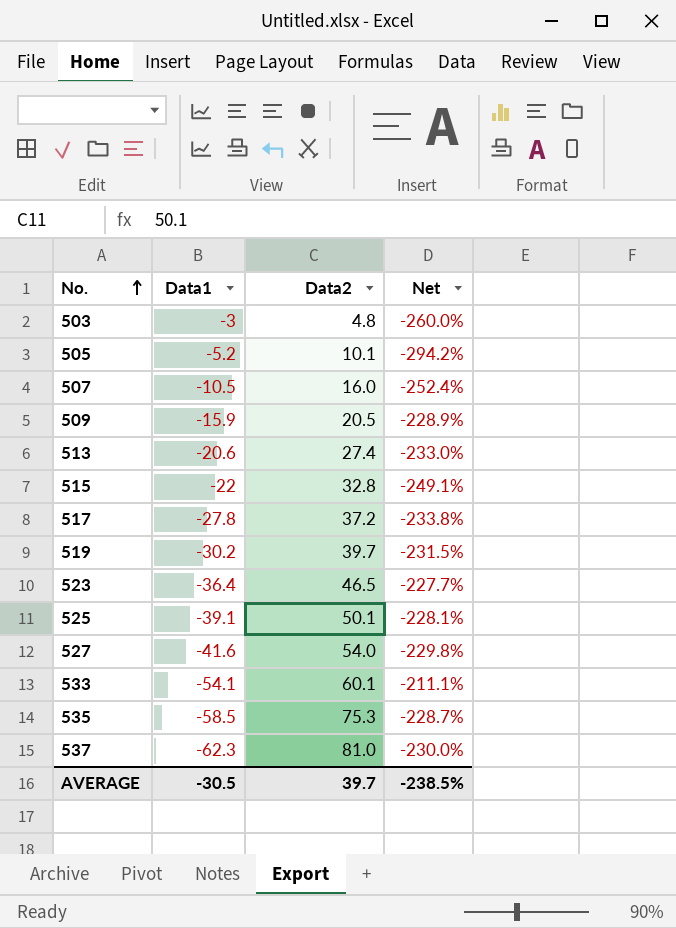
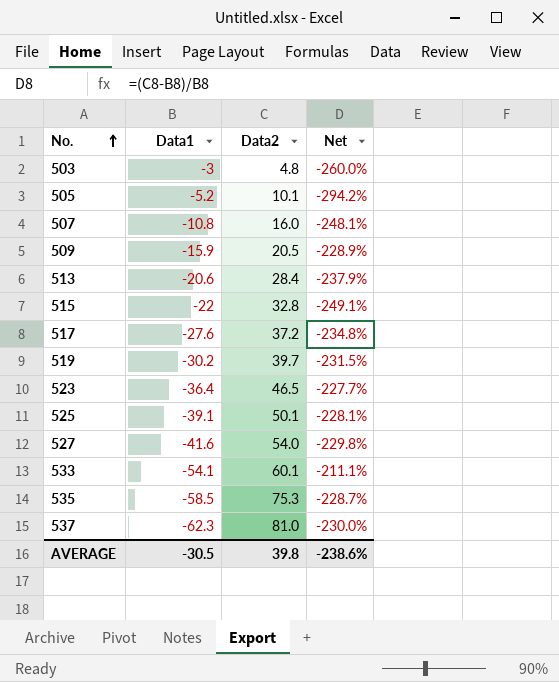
507 | Data1: -10.5 -> -10.8
507 | Net: -252.4% -> -248.1%
513 | Data2: 27.4 -> 28.4
513 | Net: -233.0% -> -237.9%
517 | Data1: -27.8 -> -27.6
517 | Net: -233.8% -> -234.8%
AVERAGE | Data2: 39.7 -> 39.8
AVERAGE | Net: -238.5% -> -238.6%

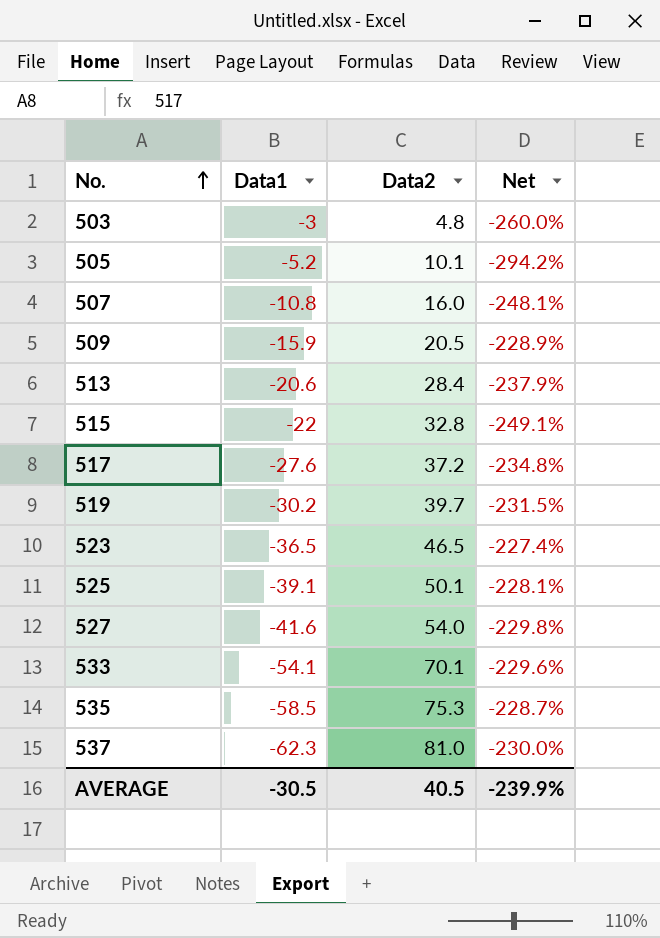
523 | Data1: -36.4 -> -36.5
523 | Net: -227.7% -> -227.4%
533 | Data2: 60.1 -> 70.1
533 | Net: -211.1% -> -229.6%
AVERAGE | Data2: 39.8 -> 40.5
AVERAGE | Net: -238.6% -> -239.9%

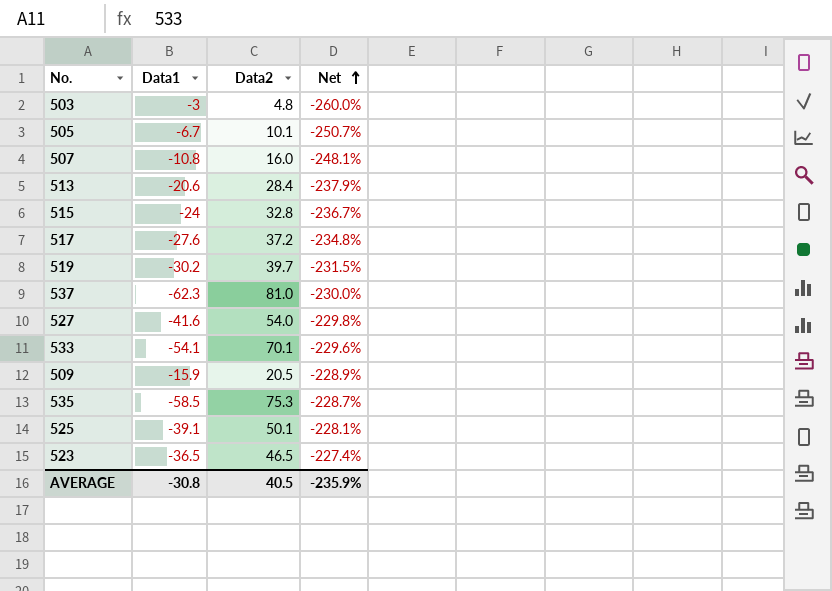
row order: No. ascending -> Net ascending
505 | Data1: -5.2 -> -6.7
505 | Net: -294.2% -> -250.7%
515 | Data1: -22 -> -24
515 | Net: -249.1% -> -236.7%
AVERAGE | Data1: -30.5 -> -30.8
AVERAGE | Net: -239.9% -> -235.9%

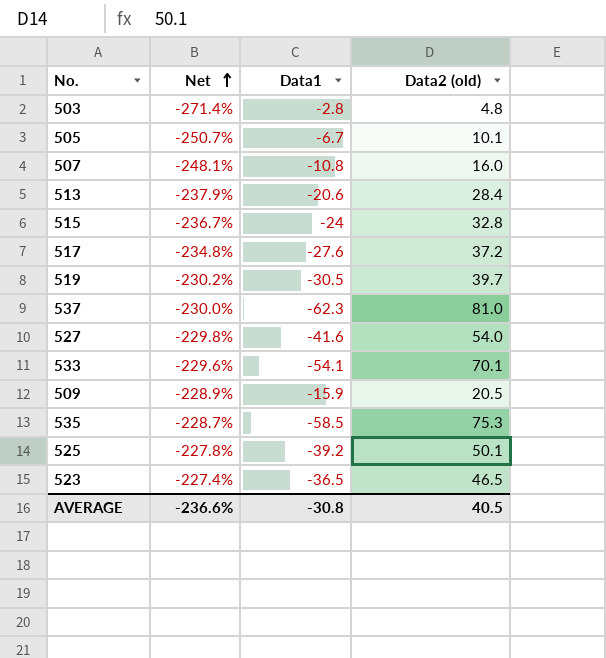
column Net | position: 4 -> 2
column name: Data2 -> Data2 (old)
503 | Net: -260.0% -> -271.4%
503 | Data1: -3 -> -2.8
519 | Net: -231.5% -> -230.2%
519 | Data1: -30.2 -> -30.5
525 | Net: -228.1% -> -227.8%
525 | Data1: -39.1 -> -39.2
AVERAGE | Net: -235.9% -> -236.6%

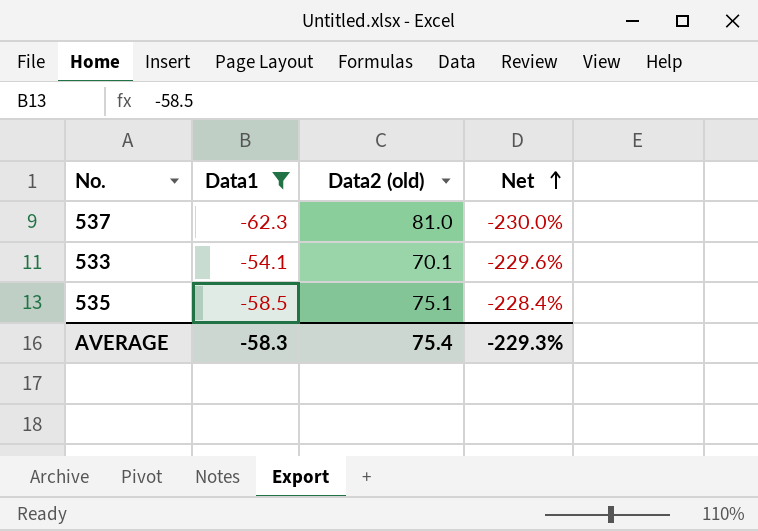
filter: none -> Data1 <= -54.1
column Net | position: 2 -> 4
535 | Data2 (old): 75.3 -> 75.1
535 | Net: -228.7% -> -228.4%
AVERAGE | Data1: -30.8 -> -58.3
AVERAGE | Data2 (old): 40.5 -> 75.4
AVERAGE | Net: -236.6% -> -229.3%

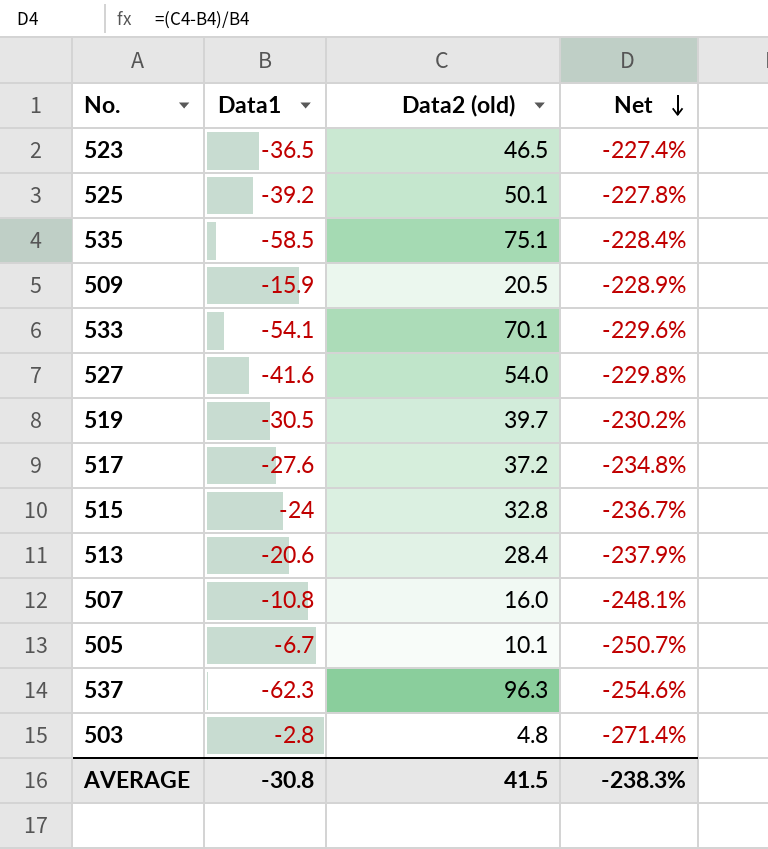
filter: Data1 <= -54.1 -> none
row order: Net ascending -> Net descending
537 | Data2 (old): 81.0 -> 96.3
537 | Net: -230.0% -> -254.6%
AVERAGE | Data1: -58.3 -> -30.8
AVERAGE | Data2 (old): 75.4 -> 41.5
AVERAGE | Net: -229.3% -> -238.3%

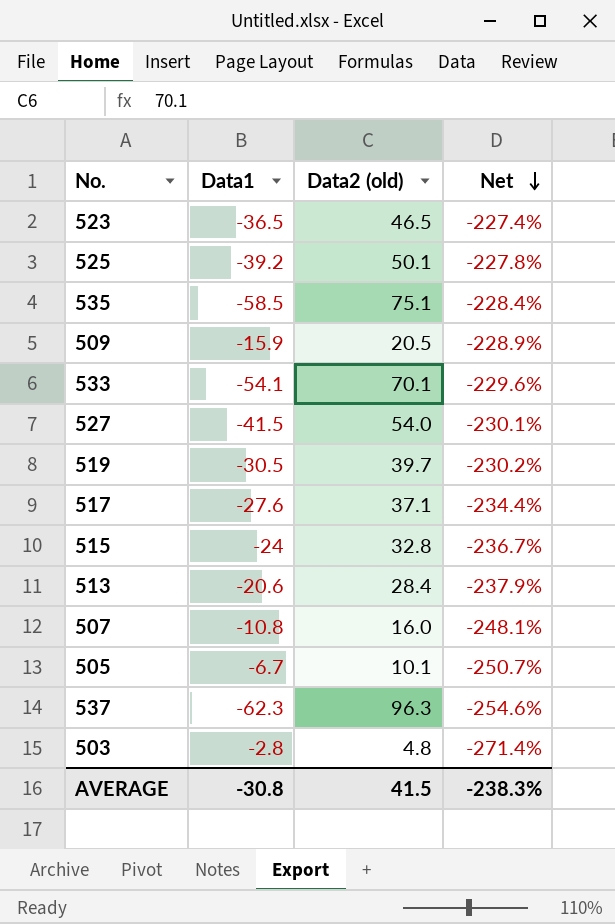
527 | Data1: -41.6 -> -41.5
527 | Net: -229.8% -> -230.1%
517 | Data2 (old): 37.2 -> 37.1
517 | Net: -234.8% -> -234.4%

